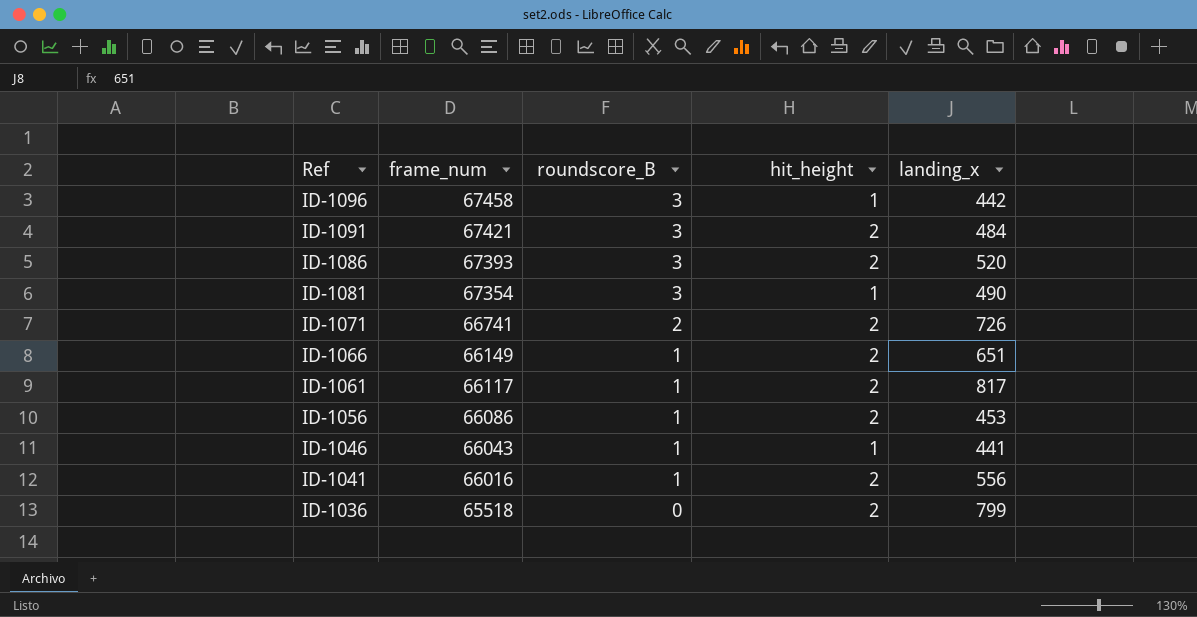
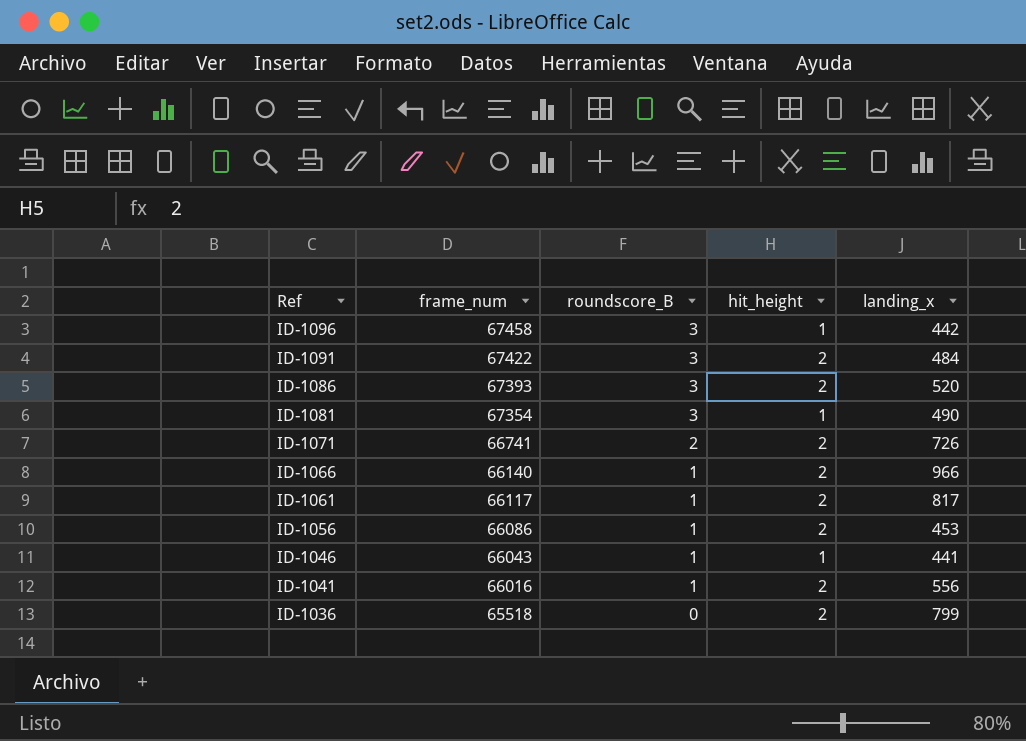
ID-1091 | frame_num: 67421 -> 67422
ID-1066 | frame_num: 66149 -> 66140
ID-1066 | landing_x: 651 -> 966

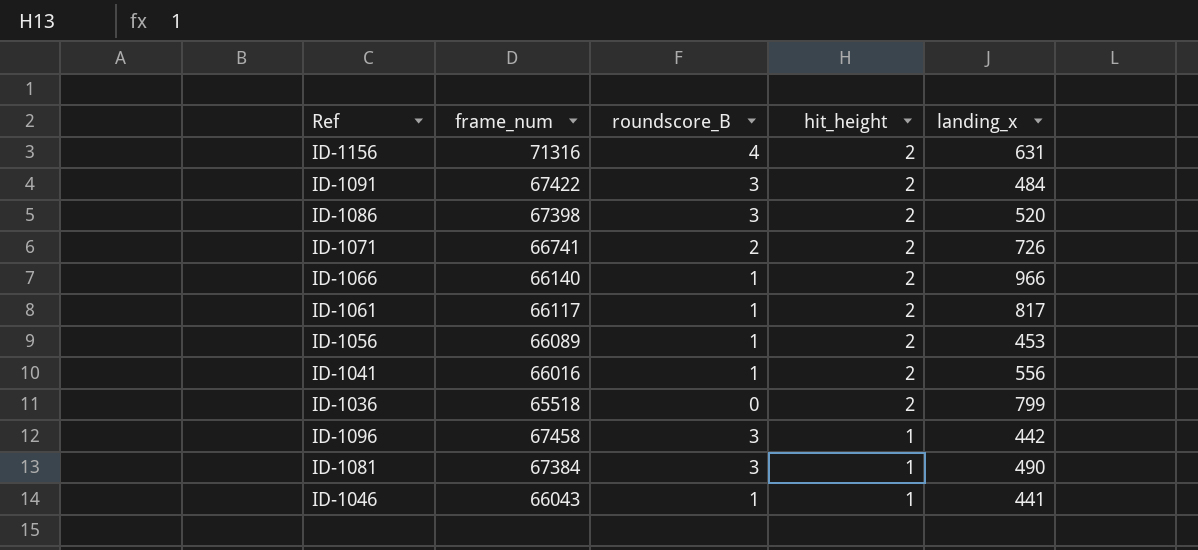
row order: Ref descending -> hit_height descending
row ID-1156: none -> 71316 | 4 | 2 | 631
ID-1086 | frame_num: 67393 -> 67398
ID-1056 | frame_num: 66086 -> 66089
ID-1081 | frame_num: 67354 -> 67384

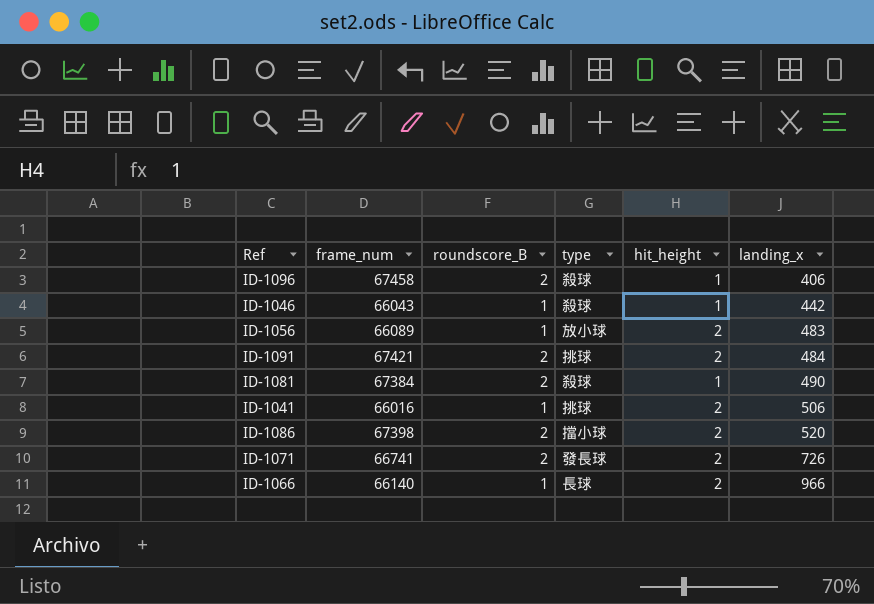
row order: hit_height descending -> landing_x ascending
column type | position: none -> 4
row ID-1156: 71316 | 4 | 2 | 631 -> none
row ID-1061: 66117 | 1 | 2 | 817 -> none
row ID-1036: 65518 | 0 | 2 | 799 -> none
ID-1096 | roundscore_B: 3 -> 2
ID-1096 | landing_x: 442 -> 406
ID-1046 | landing_x: 441 -> 442
ID-1056 | landing_x: 453 -> 483
ID-1091 | frame_num: 67422 -> 67421
ID-1091 | roundscore_B: 3 -> 2
ID-1081 | roundscore_B: 3 -> 2
ID-1041 | landing_x: 556 -> 506
ID-1086 | roundscore_B: 3 -> 2

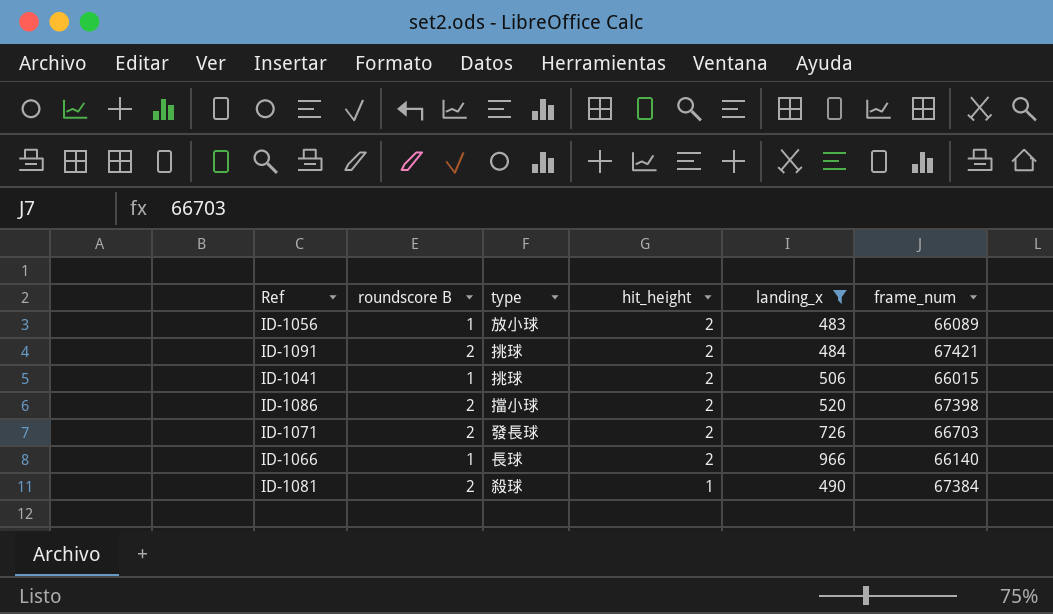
filter: none -> landing_x >= 483
row order: landing_x ascending -> hit_height descending
column name: roundscore_B -> roundscore B
column frame_num | position: 2 -> 6
ID-1041 | frame_num: 66016 -> 66015
ID-1071 | frame_num: 66741 -> 66703

